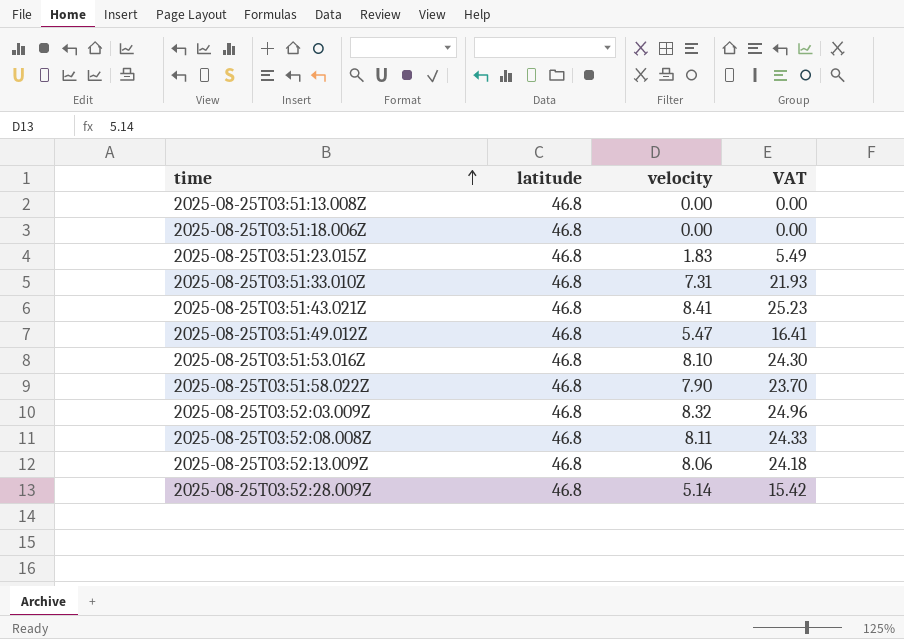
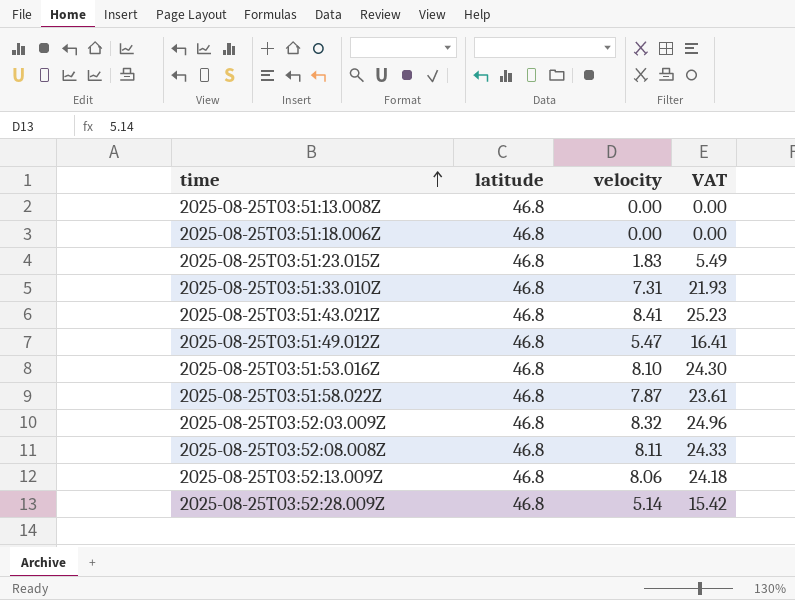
2025-08-25T03:51:58.022Z | velocity: 7.90 -> 7.87
2025-08-25T03:51:58.022Z | VAT: 23.70 -> 23.61

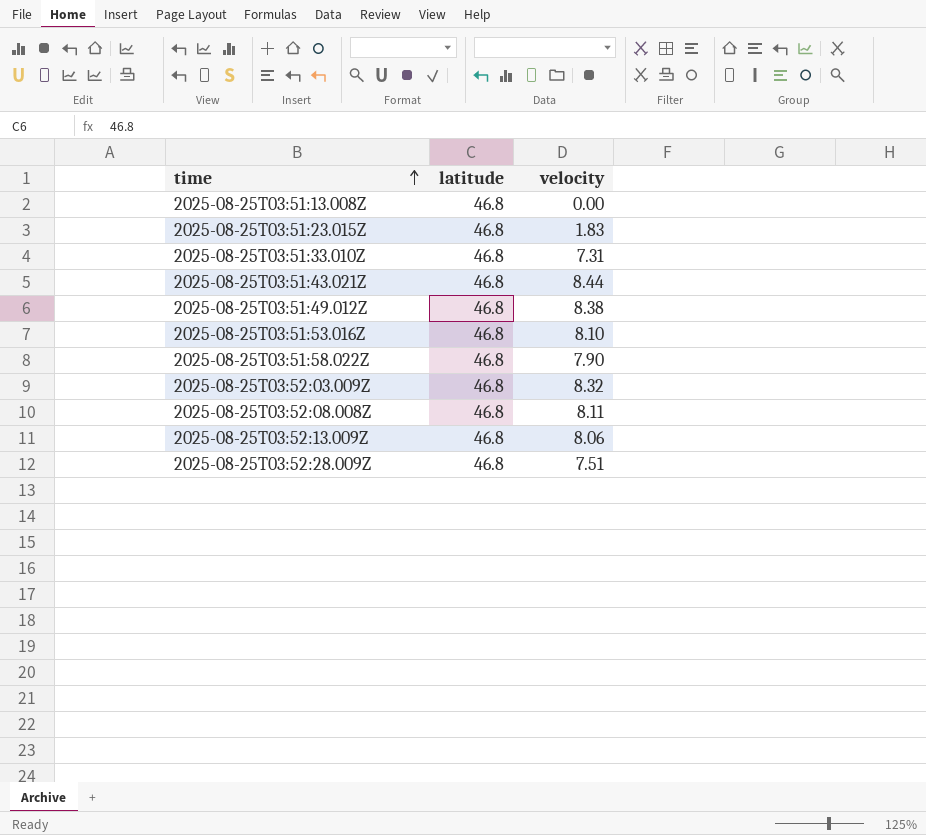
column VAT | formula: [velocity] * 3 -> none
row 2025-08-25T03:51:18.006Z: 46.8 | 0.00 | 0.00 -> none
2025-08-25T03:51:43.021Z | velocity: 8.41 -> 8.44
2025-08-25T03:51:49.012Z | velocity: 5.47 -> 8.38
2025-08-25T03:51:58.022Z | velocity: 7.87 -> 7.90
2025-08-25T03:52:28.009Z | velocity: 5.14 -> 7.51

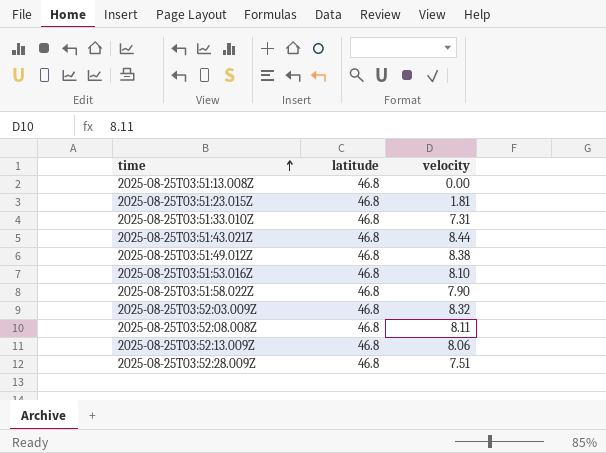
2025-08-25T03:51:23.015Z | velocity: 1.83 -> 1.81

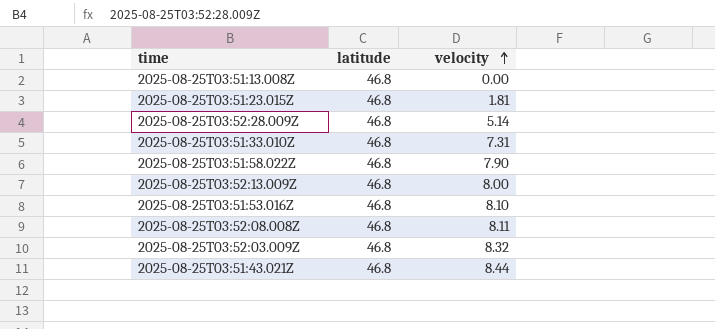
row order: time ascending -> velocity ascending
row 2025-08-25T03:51:49.012Z: 46.8 | 8.38 -> none
2025-08-25T03:52:28.009Z | velocity: 7.51 -> 5.14
2025-08-25T03:52:13.009Z | velocity: 8.06 -> 8.00

